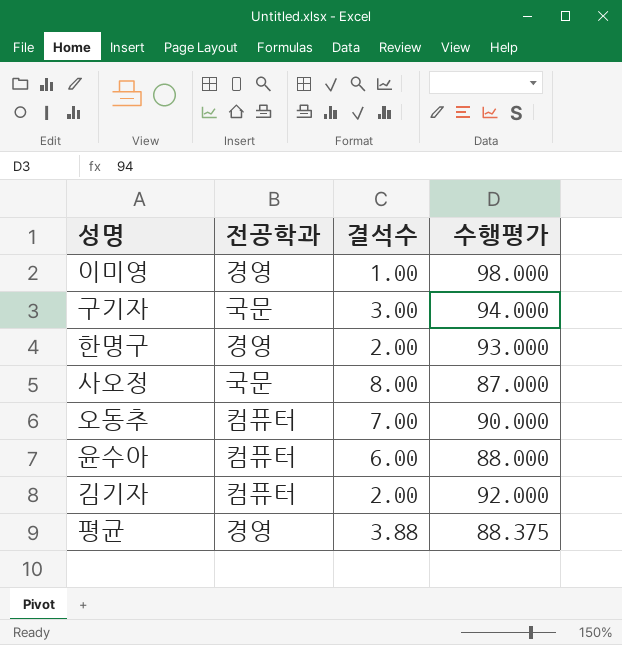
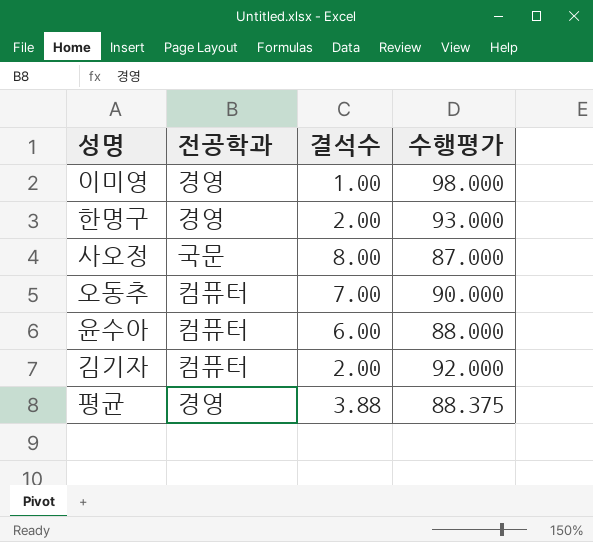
row 구기자: 국문 | 3.00 | 94.000 -> none

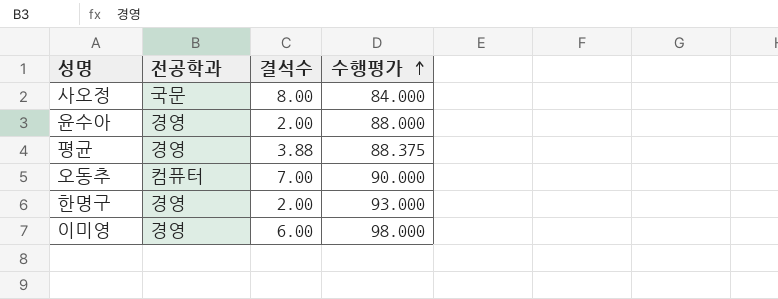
row order: none -> 수행평가 ascending
row 김기자: 컴퓨터 | 2.00 | 92.000 -> none
사오정 | 수행평가: 87.000 -> 84.000
윤수아 | 전공학과: 컴퓨터 -> 경영
윤수아 | 결석수: 6.00 -> 2.00
이미영 | 결석수: 1.00 -> 6.00

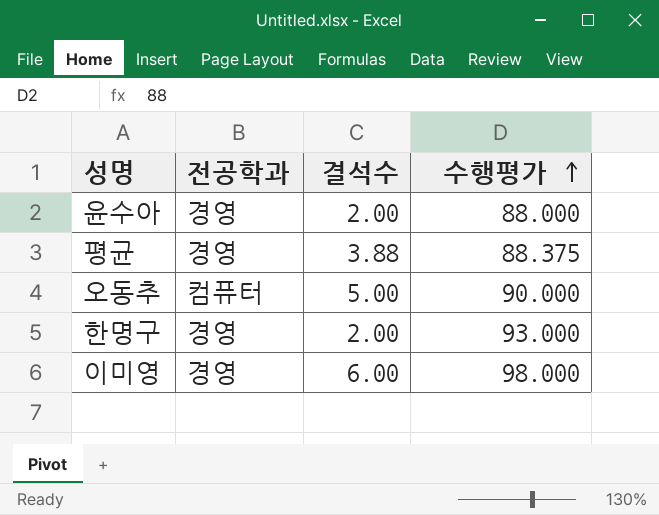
row 사오정: 국문 | 8.00 | 84.000 -> none
오동추 | 결석수: 7.00 -> 5.00

